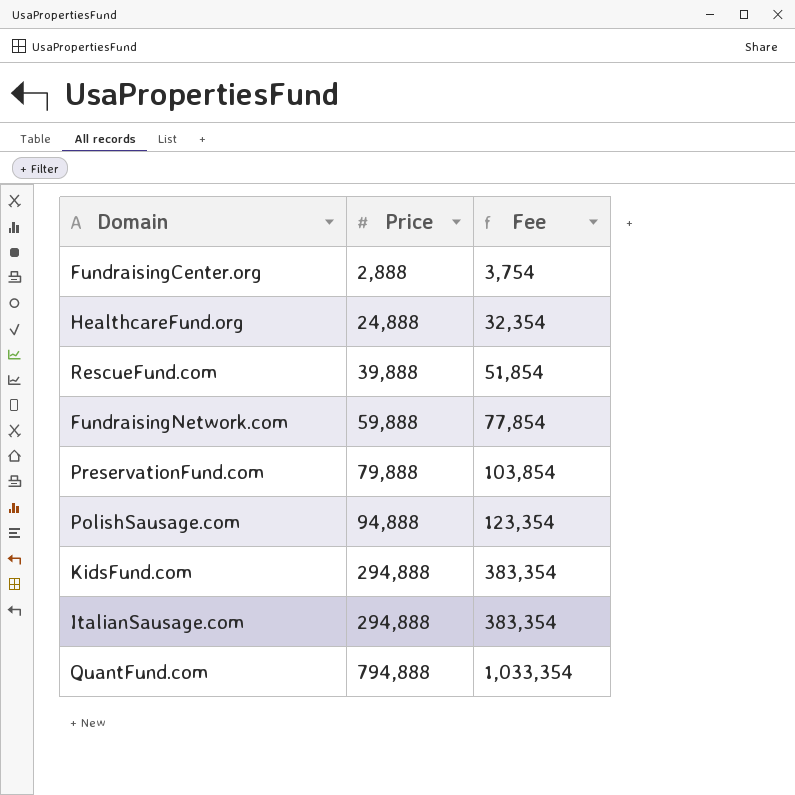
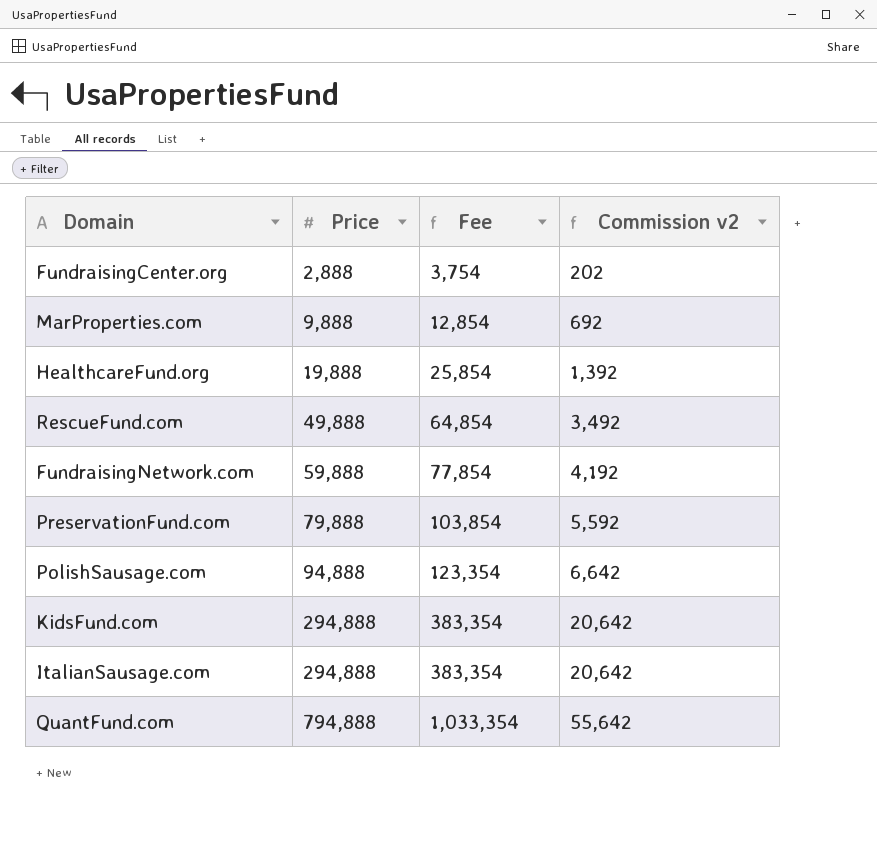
column Commission v2 | formula: none -> [Price] * 0.07
row MarProperties.com: none -> 9,888 | 12,854 | 692
HealthcareFund.org | Price: 24,888 -> 19,888
HealthcareFund.org | Fee: 32,354 -> 25,854
RescueFund.com | Price: 39,888 -> 49,888
RescueFund.com | Fee: 51,854 -> 64,854

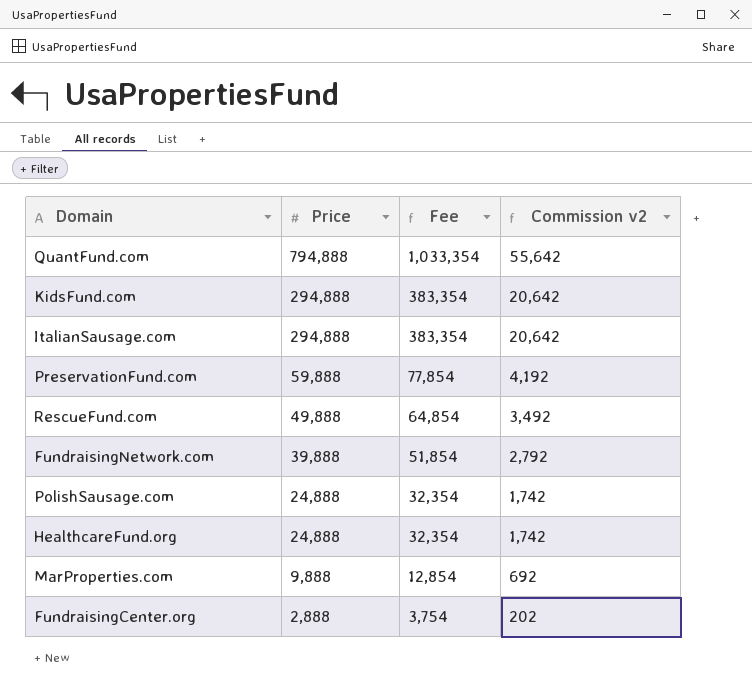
row order: Price ascending -> Price descending
PreservationFund.com | Price: 79,888 -> 59,888
PreservationFund.com | Fee: 103,854 -> 77,854
PreservationFund.com | Commission v2: 5,592 -> 4,192
FundraisingNetwork.com | Price: 59,888 -> 39,888
FundraisingNetwork.com | Fee: 77,854 -> 51,854
FundraisingNetwork.com | Commission v2: 4,192 -> 2,792
PolishSausage.com | Price: 94,888 -> 24,888
PolishSausage.com | Fee: 123,354 -> 32,354
PolishSausage.com | Commission v2: 6,642 -> 1,742
HealthcareFund.org | Price: 19,888 -> 24,888
HealthcareFund.org | Fee: 25,854 -> 32,354
HealthcareFund.org | Commission v2: 1,392 -> 1,742

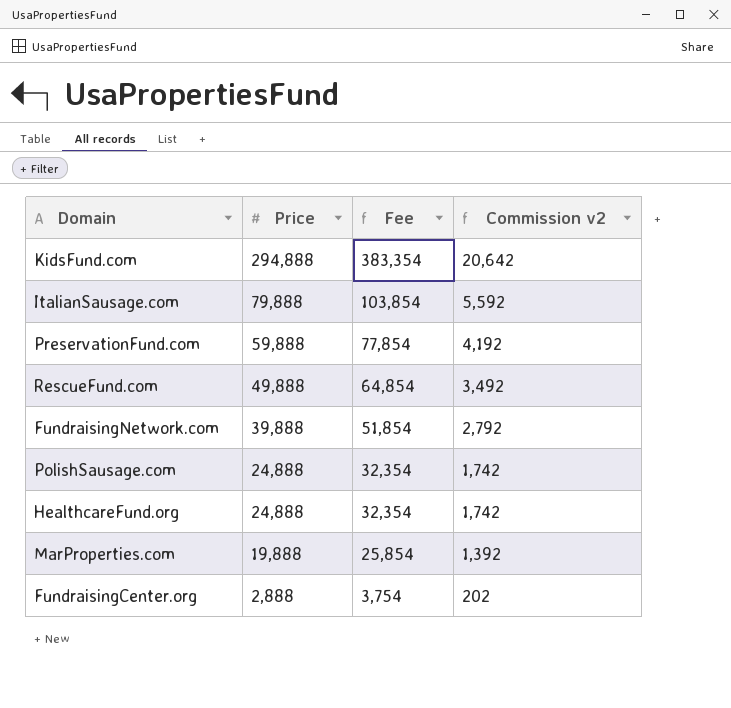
row QuantFund.com: 794,888 | 1,033,354 | 55,642 -> none
ItalianSausage.com | Price: 294,888 -> 79,888
ItalianSausage.com | Fee: 383,354 -> 103,854
ItalianSausage.com | Commission v2: 20,642 -> 5,592
MarProperties.com | Price: 9,888 -> 19,888
MarProperties.com | Fee: 12,854 -> 25,854
MarProperties.com | Commission v2: 692 -> 1,392

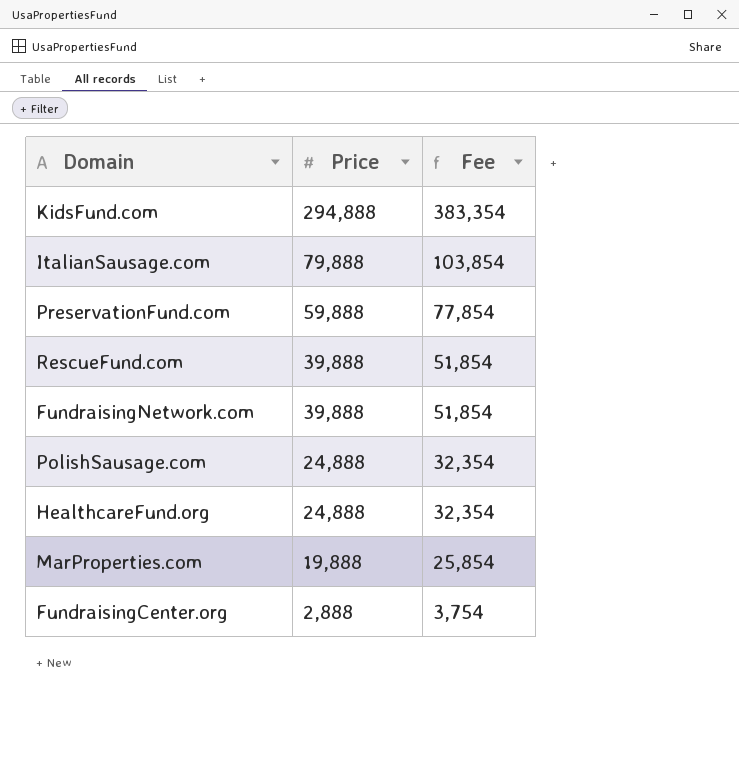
column Commission v2 | formula: [Price] * 0.07 -> none
RescueFund.com | Price: 49,888 -> 39,888
RescueFund.com | Fee: 64,854 -> 51,854

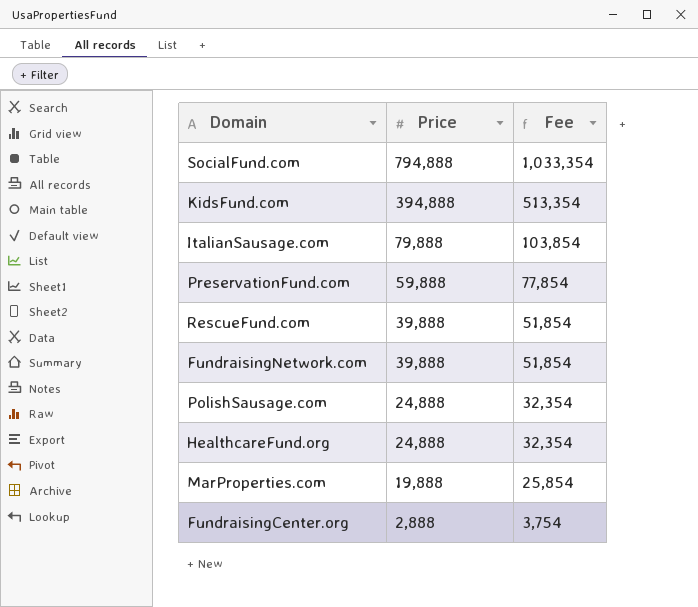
row SocialFund.com: none -> 794,888 | 1,033,354
KidsFund.com | Price: 294,888 -> 394,888
KidsFund.com | Fee: 383,354 -> 513,354

